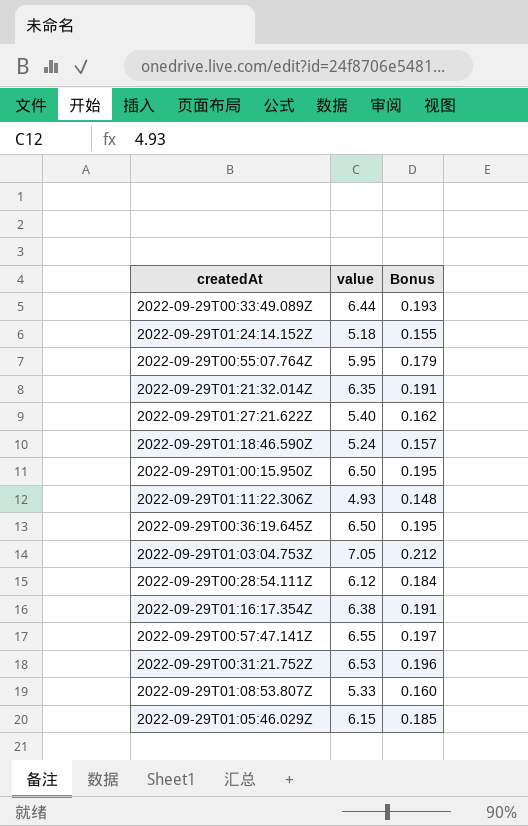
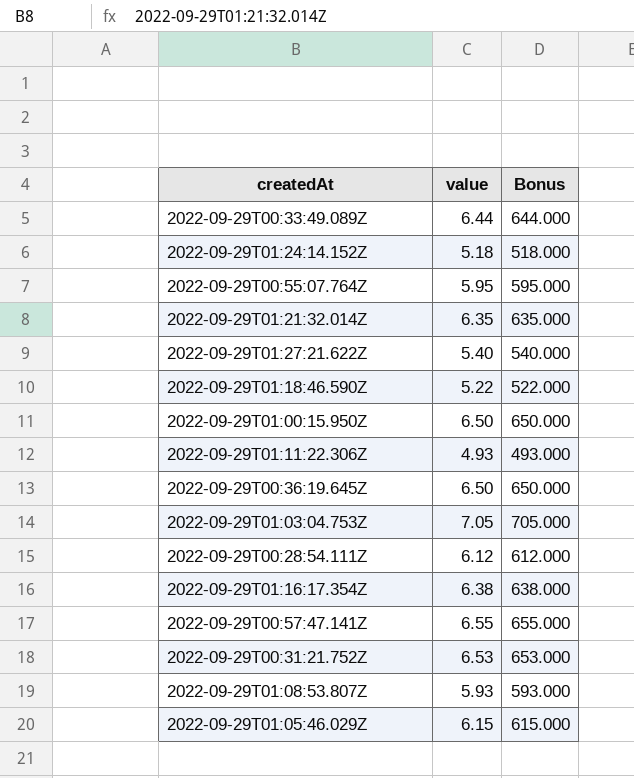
column Bonus | formula: [value] * 0.03 -> [value] * 100
2022-09-29T01:18:46.590Z | value: 5.24 -> 5.22
2022-09-29T01:08:53.807Z | value: 5.33 -> 5.93

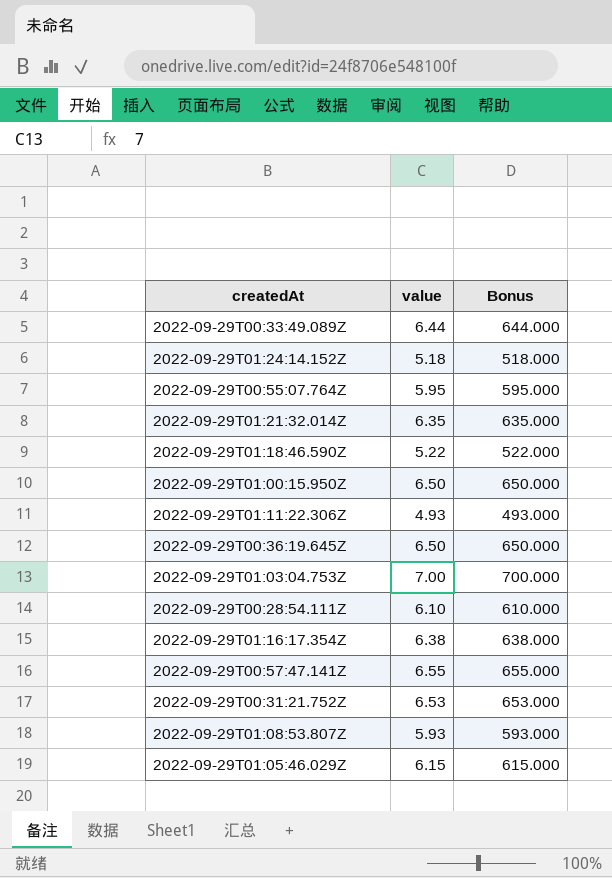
row 2022-09-29T01:27:21.622Z: 5.40 | 540.000 -> none
2022-09-29T01:03:04.753Z | value: 7.05 -> 7.00
2022-09-29T01:03:04.753Z | Bonus: 705.000 -> 700.000
2022-09-29T00:28:54.111Z | value: 6.12 -> 6.10
2022-09-29T00:28:54.111Z | Bonus: 612.000 -> 610.000

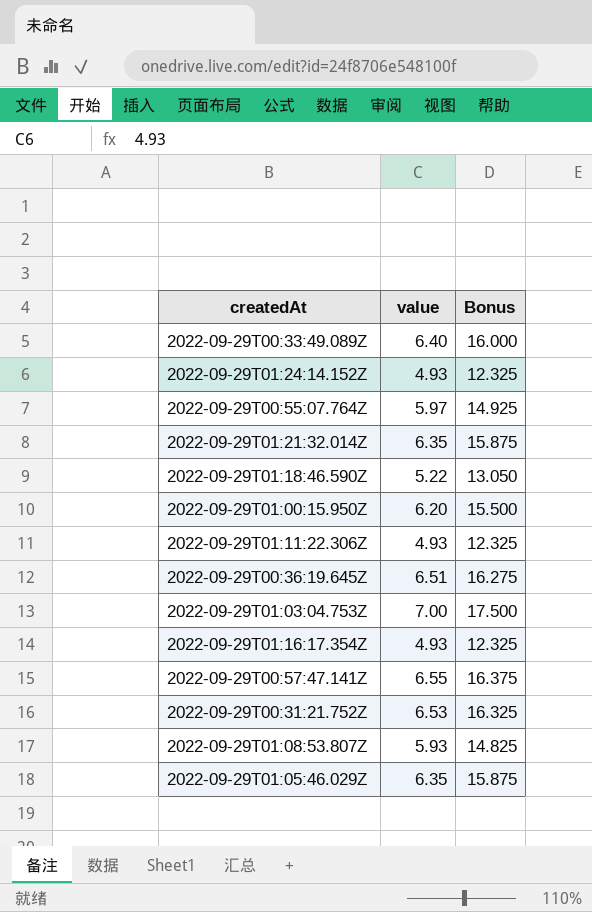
column Bonus | formula: [value] * 100 -> [value] * 2.5
row 2022-09-29T00:28:54.111Z: 6.10 | 610.000 -> none
2022-09-29T00:33:49.089Z | value: 6.44 -> 6.40
2022-09-29T01:24:14.152Z | value: 5.18 -> 4.93
2022-09-29T00:55:07.764Z | value: 5.95 -> 5.97
2022-09-29T01:00:15.950Z | value: 6.50 -> 6.20
2022-09-29T00:36:19.645Z | value: 6.50 -> 6.51
2022-09-29T01:16:17.354Z | value: 6.38 -> 4.93
2022-09-29T01:05:46.029Z | value: 6.15 -> 6.35

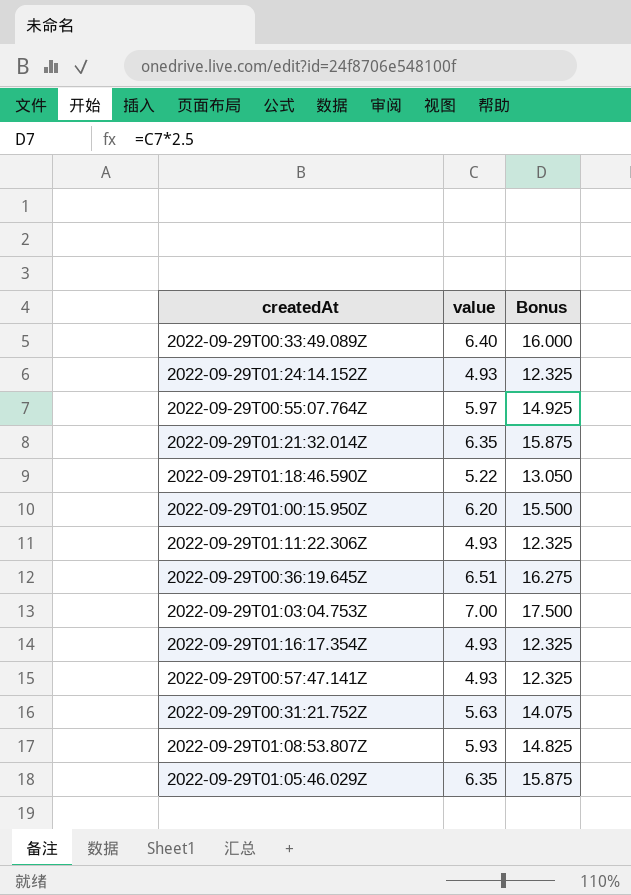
2022-09-29T00:57:47.141Z | value: 6.55 -> 4.93
2022-09-29T00:57:47.141Z | Bonus: 16.375 -> 12.325
2022-09-29T00:31:21.752Z | value: 6.53 -> 5.63
2022-09-29T00:31:21.752Z | Bonus: 16.325 -> 14.075

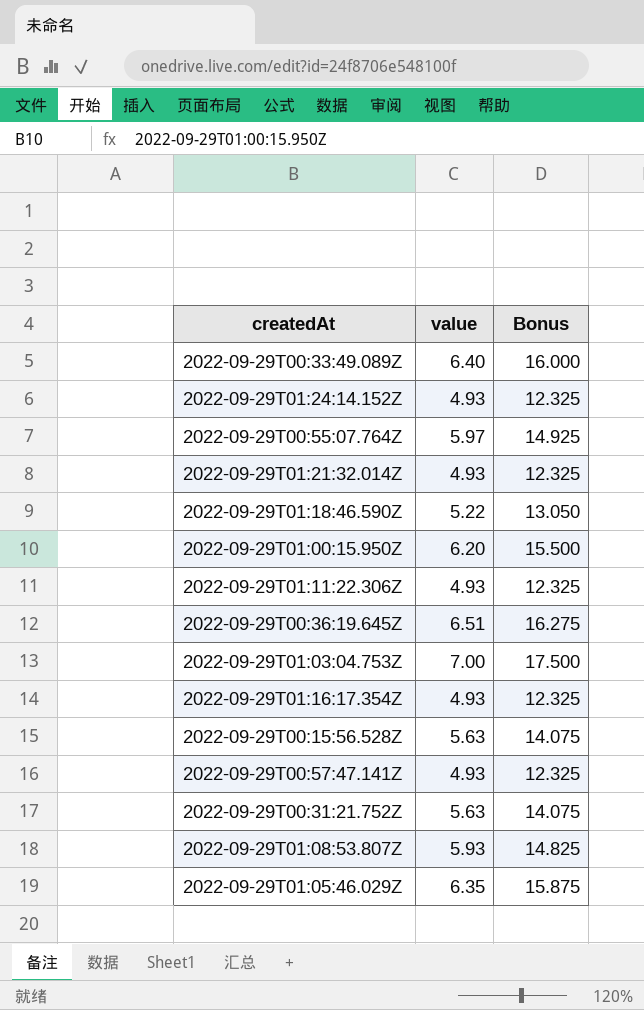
2022-09-29T01:21:32.014Z | value: 6.35 -> 4.93
2022-09-29T01:21:32.014Z | Bonus: 15.875 -> 12.325
row 2022-09-29T00:15:56.528Z: none -> 5.63 | 14.075

